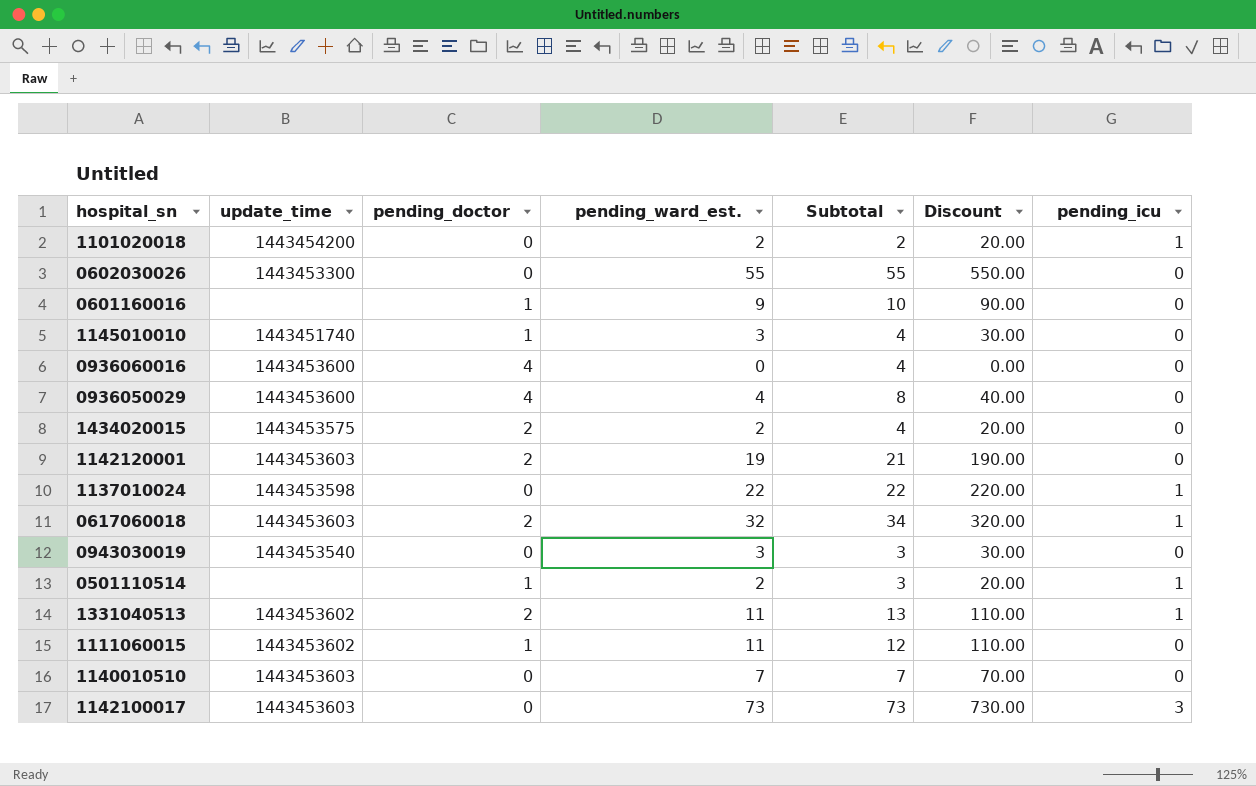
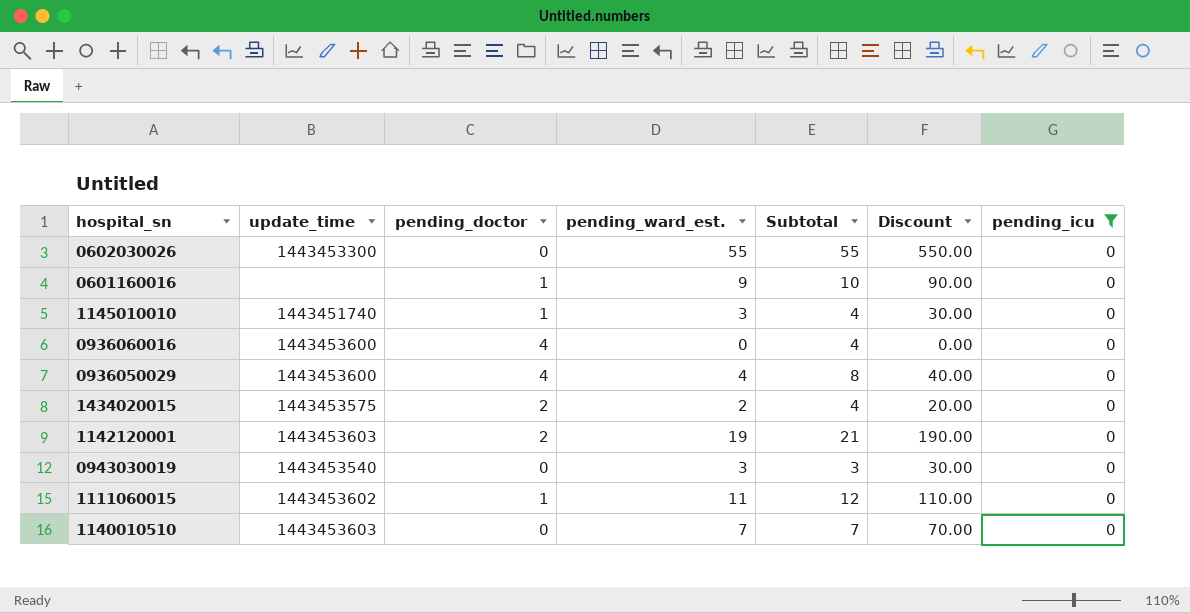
filter: none -> pending_icu = 0

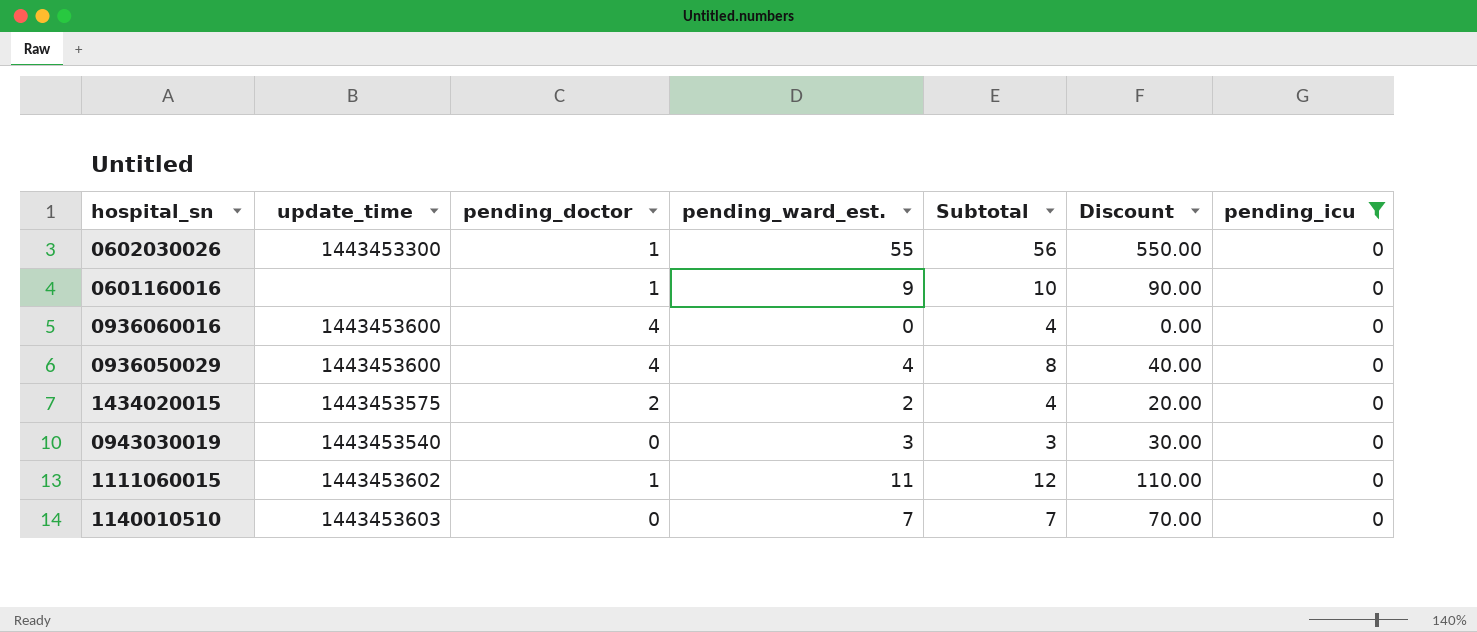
row 1145010010: 1443451740 | 1 | 3 | 4 | 30.00 | 0 -> none
row 1142120001: 1443453603 | 2 | 19 | 21 | 190.00 | 0 -> none
0602030026 | pending_doctor: 0 -> 1
0602030026 | Subtotal: 55 -> 56

